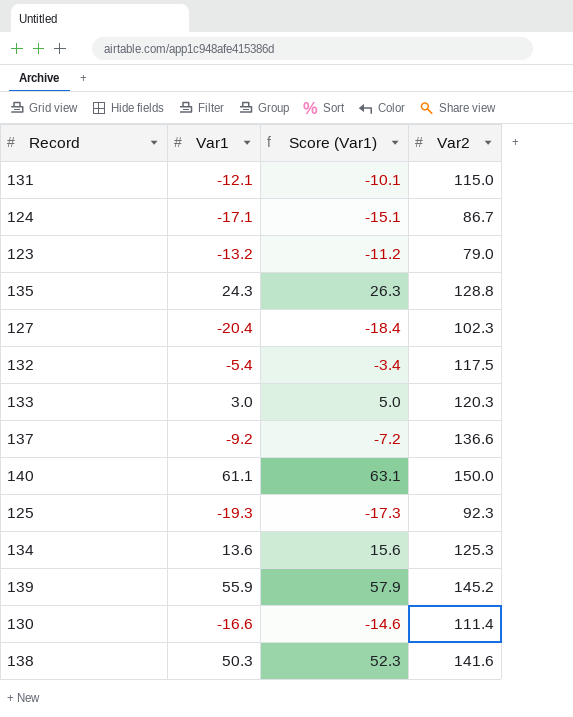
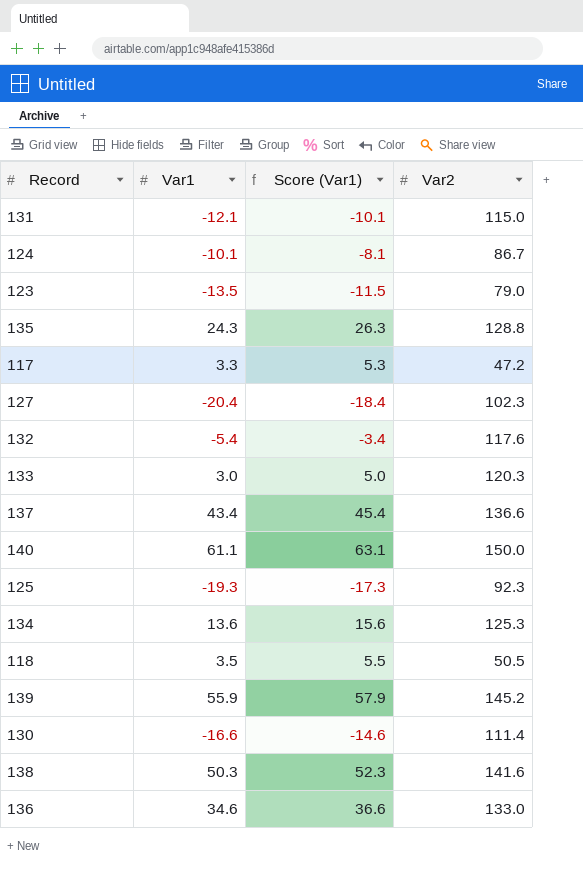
124 | Var1: -17.1 -> -10.1
124 | Score (Var1): -15.1 -> -8.1
123 | Var1: -13.2 -> -13.5
123 | Score (Var1): -11.2 -> -11.5
row 117: none -> 3.3 | 5.3 | 47.2
132 | Var2: 117.5 -> 117.6
137 | Var1: -9.2 -> 43.4
137 | Score (Var1): -7.2 -> 45.4
row 118: none -> 3.5 | 5.5 | 50.5
row 136: none -> 34.6 | 36.6 | 133.0

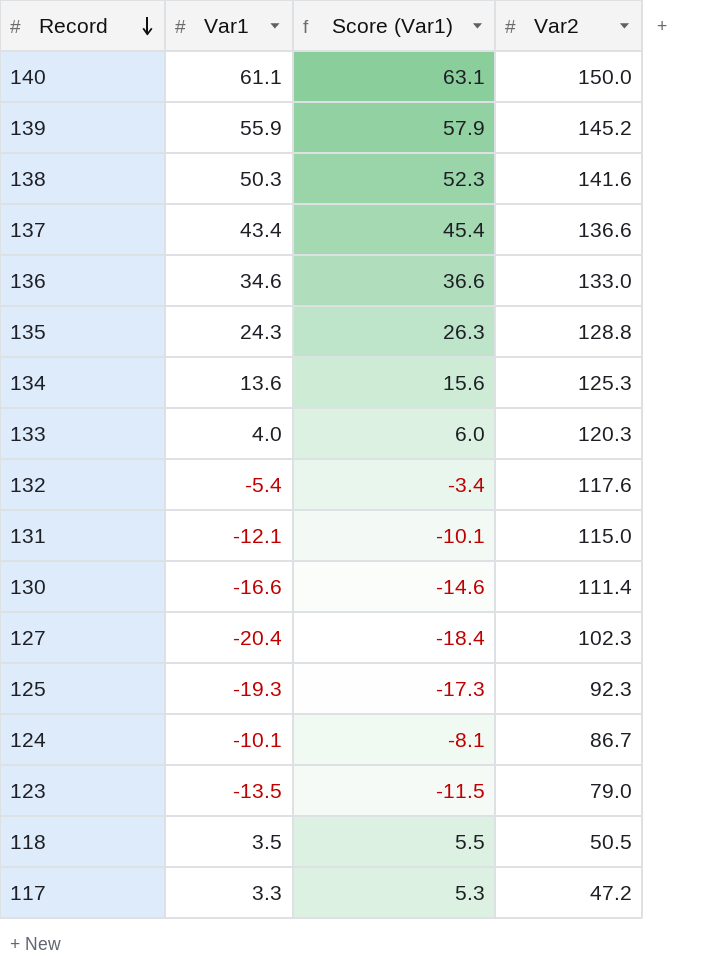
row order: none -> Record descending
133 | Var1: 3.0 -> 4.0
133 | Score (Var1): 5.0 -> 6.0

